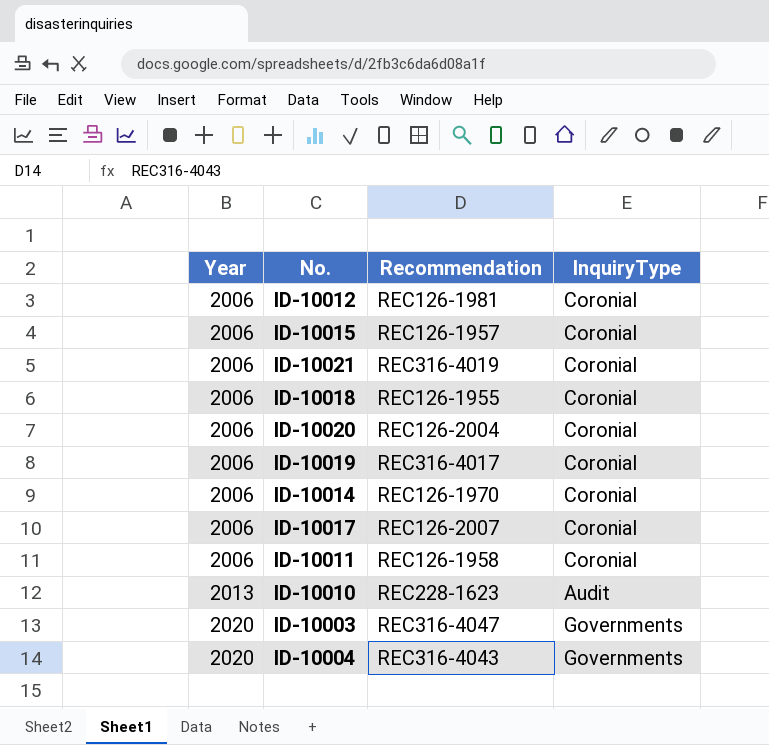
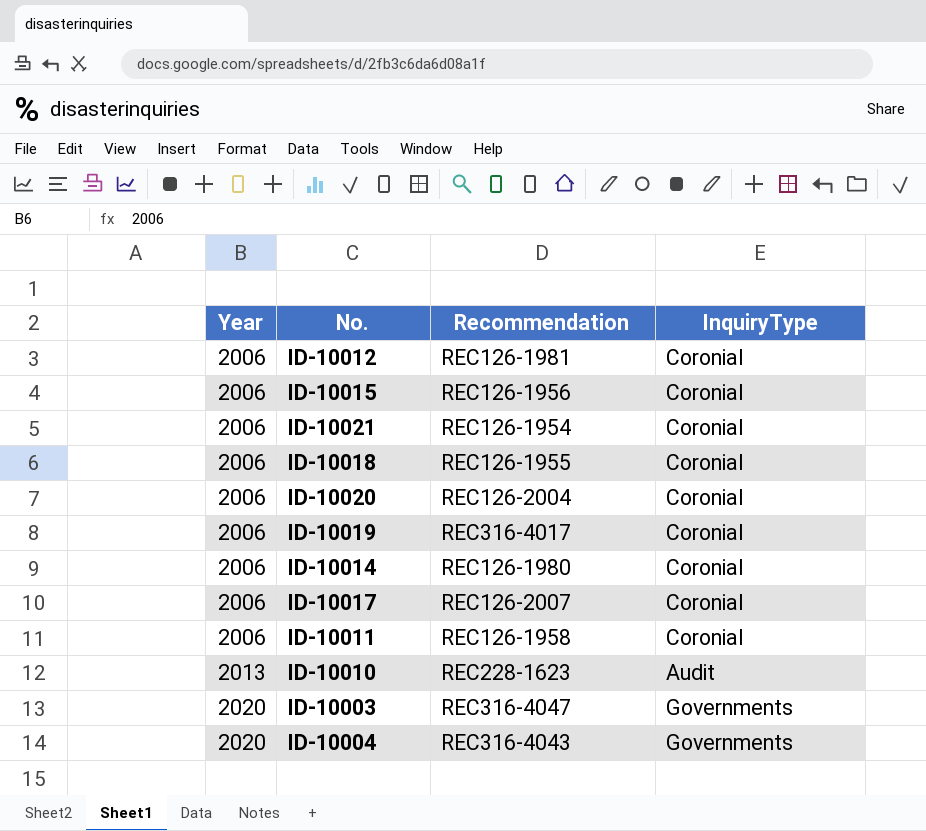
ID-10015 | Recommendation: REC126-1957 -> REC126-1956
ID-10021 | Recommendation: REC316-4019 -> REC126-1954
ID-10014 | Recommendation: REC126-1970 -> REC126-1980

